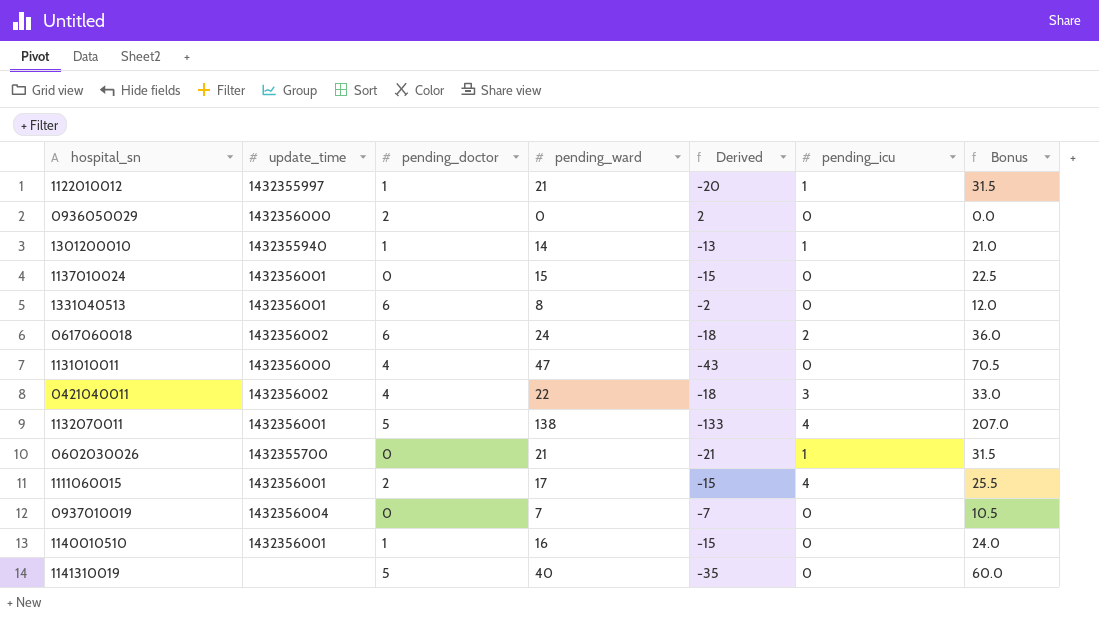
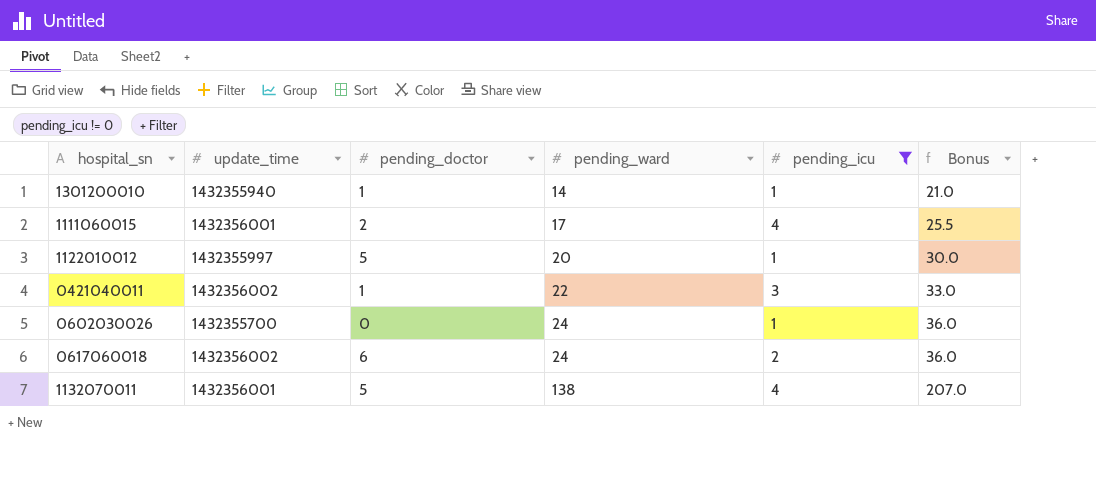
filter: none -> pending_icu != 0
row order: none -> pending_ward ascending
column Derived | formula: [pending_doctor] - [pending_ward] -> none
1122010012 | pending_doctor: 1 -> 5
1122010012 | pending_ward: 21 -> 20
1122010012 | Bonus: 31.5 -> 30.0
0421040011 | pending_doctor: 4 -> 1
0602030026 | pending_ward: 21 -> 24
0602030026 | Bonus: 31.5 -> 36.0

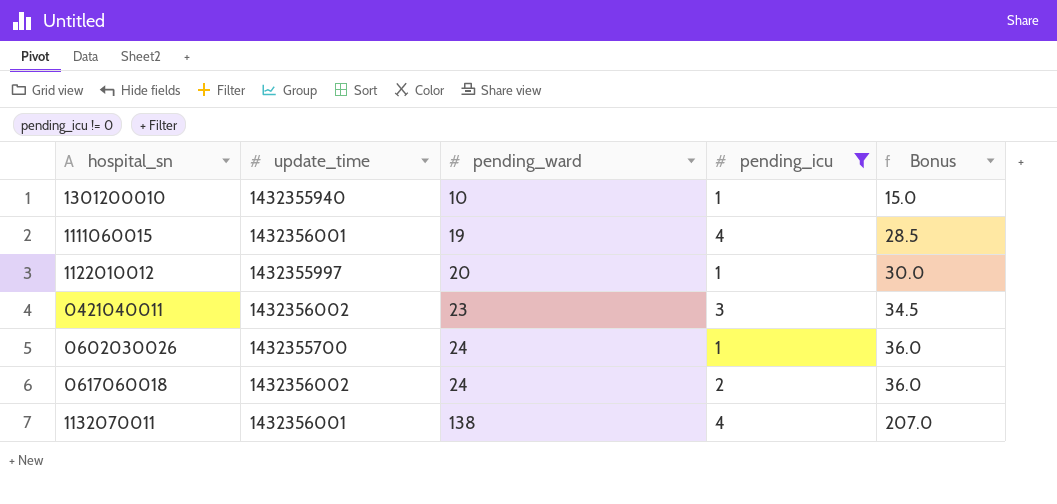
column pending_doctor | position: 3 -> none
1301200010 | pending_ward: 14 -> 10
1301200010 | Bonus: 21.0 -> 15.0
1111060015 | pending_ward: 17 -> 19
1111060015 | Bonus: 25.5 -> 28.5
0421040011 | pending_ward: 22 -> 23
0421040011 | Bonus: 33.0 -> 34.5

